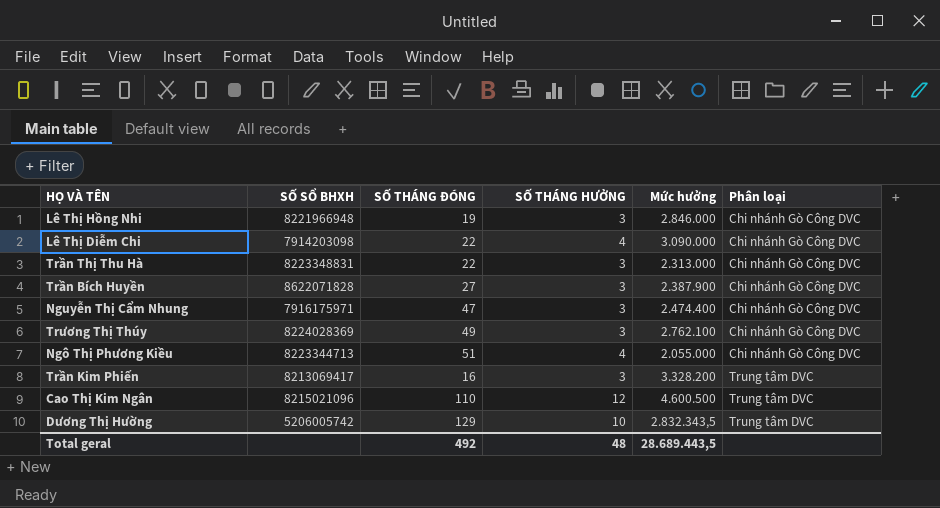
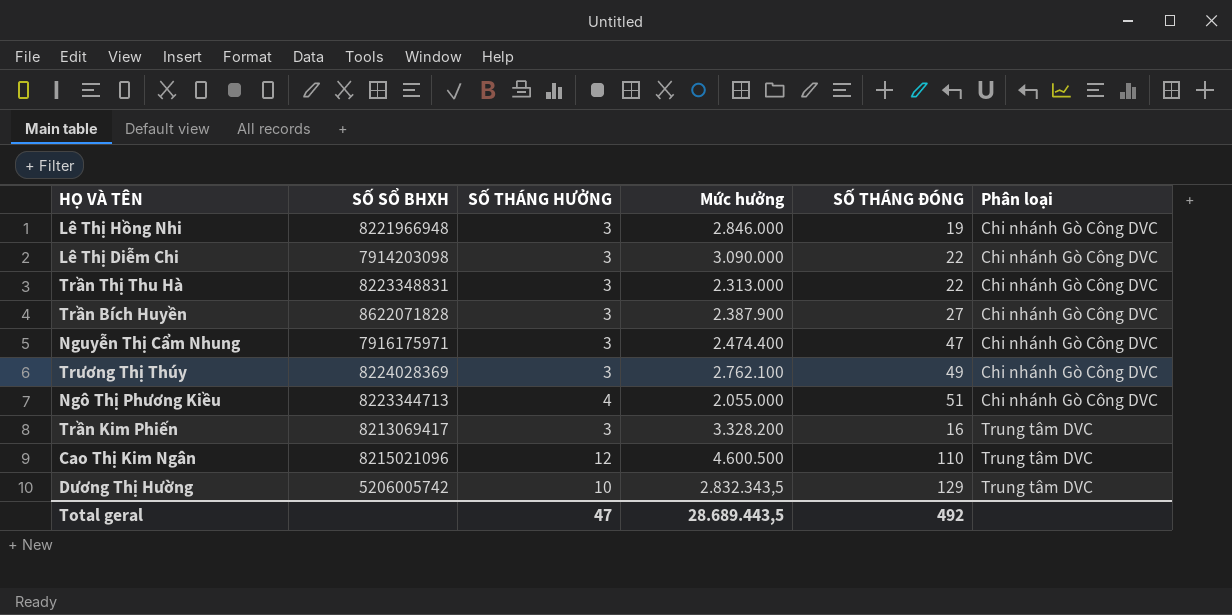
column SỐ THÁNG ĐÓNG | position: 3 -> 5
Lê Thị Diễm Chi | SỐ THÁNG HƯỞNG: 4 -> 3
Total geral | SỐ THÁNG HƯỞNG: 48 -> 47

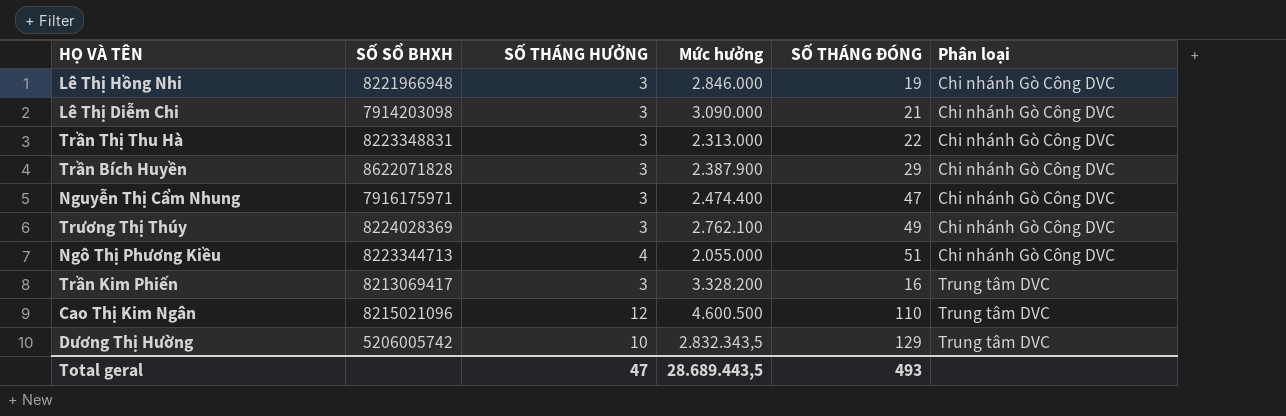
Lê Thị Diễm Chi | SỐ THÁNG ĐÓNG: 22 -> 21
Trần Bích Huyền | SỐ THÁNG ĐÓNG: 27 -> 29
Total geral | SỐ THÁNG ĐÓNG: 492 -> 493

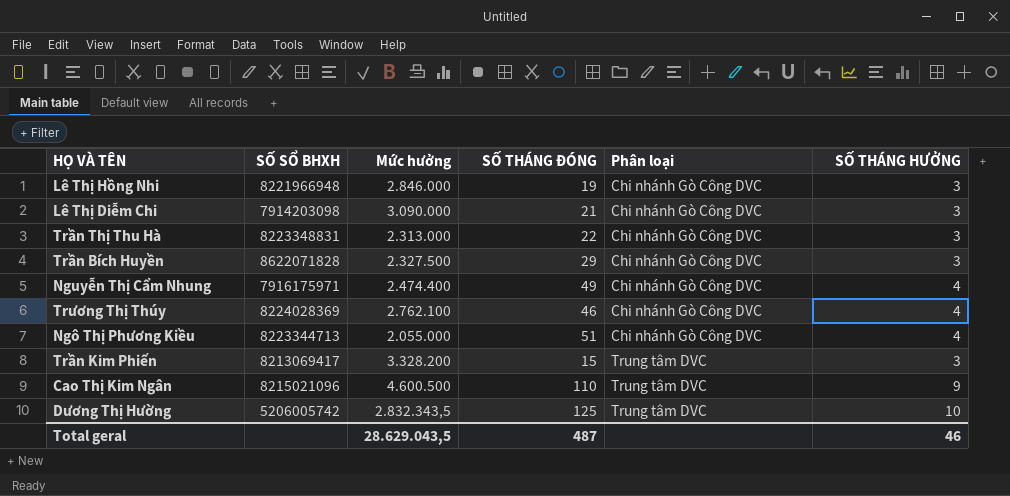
column SỐ THÁNG HƯỞNG | position: 3 -> 6
Trần Bích Huyền | Mức hưởng: 2.387.900 -> 2.327.500
Nguyễn Thị Cẩm Nhung | SỐ THÁNG ĐÓNG: 47 -> 49
Nguyễn Thị Cẩm Nhung | SỐ THÁNG HƯỞNG: 3 -> 4
Trương Thị Thúy | SỐ THÁNG ĐÓNG: 49 -> 46
Trương Thị Thúy | SỐ THÁNG HƯỞNG: 3 -> 4
Trần Kim Phiến | SỐ THÁNG ĐÓNG: 16 -> 15
Cao Thị Kim Ngân | SỐ THÁNG HƯỞNG: 12 -> 9
Dương Thị Hường | SỐ THÁNG ĐÓNG: 129 -> 125
Total geral | Mức hưởng: 28.689.443,5 -> 28.629.043,5
Total geral | SỐ THÁNG ĐÓNG: 493 -> 487
Total geral | SỐ THÁNG HƯỞNG: 47 -> 46

